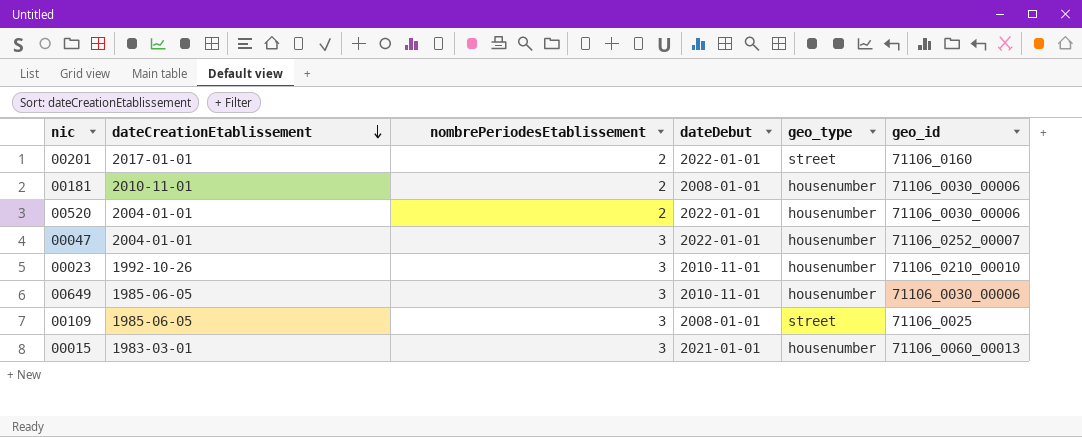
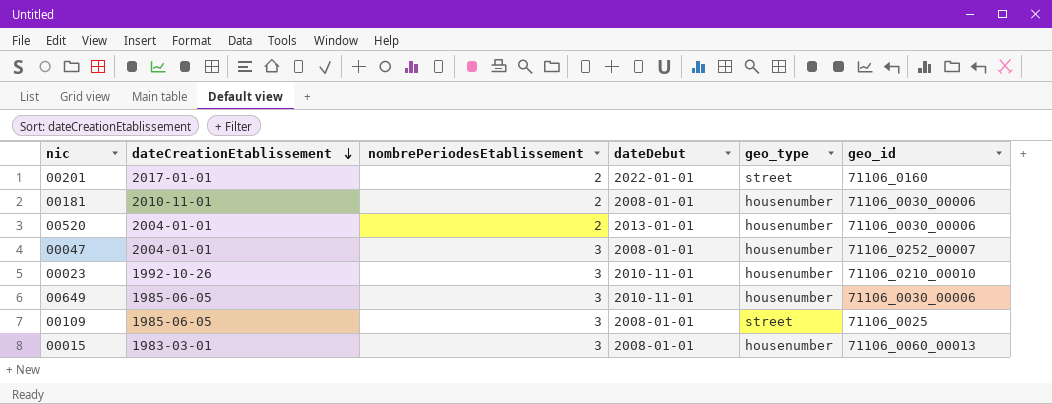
00520 | dateDebut: 2022-01-01 -> 2013-01-01
00047 | dateDebut: 2022-01-01 -> 2008-01-01
00015 | dateDebut: 2021-01-01 -> 2008-01-01

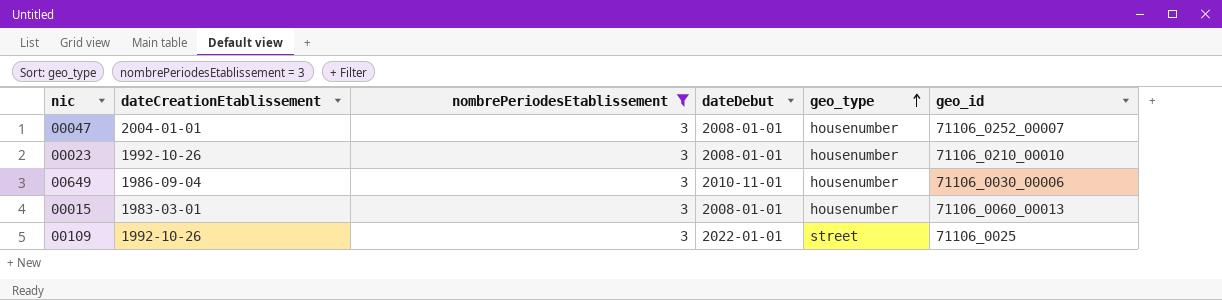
filter: none -> nombrePeriodesEtablissement = 3
row order: dateCreationEtablissement descending -> geo_type ascending
00023 | dateDebut: 2010-11-01 -> 2008-01-01
00649 | dateCreationEtablissement: 1985-06-05 -> 1986-09-04
00109 | dateCreationEtablissement: 1985-06-05 -> 1992-10-26
00109 | dateDebut: 2008-01-01 -> 2022-01-01

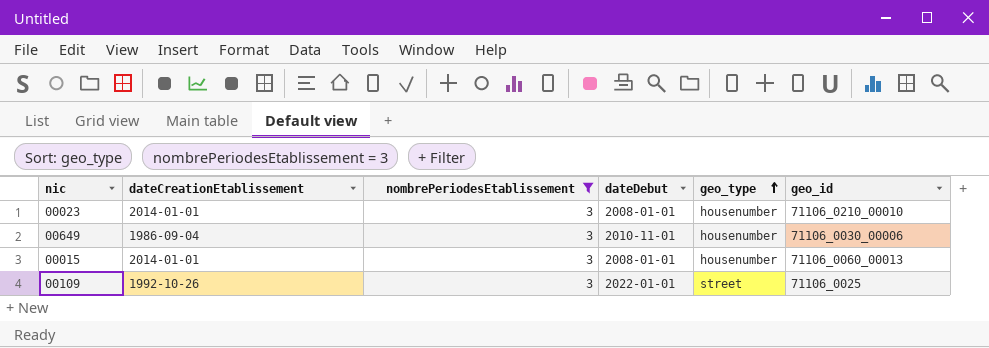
row 00047: 2004-01-01 | 3 | 2008-01-01 | housenumber | 71106_0252_00007 -> none
00023 | dateCreationEtablissement: 1992-10-26 -> 2014-01-01
00015 | dateCreationEtablissement: 1983-03-01 -> 2014-01-01

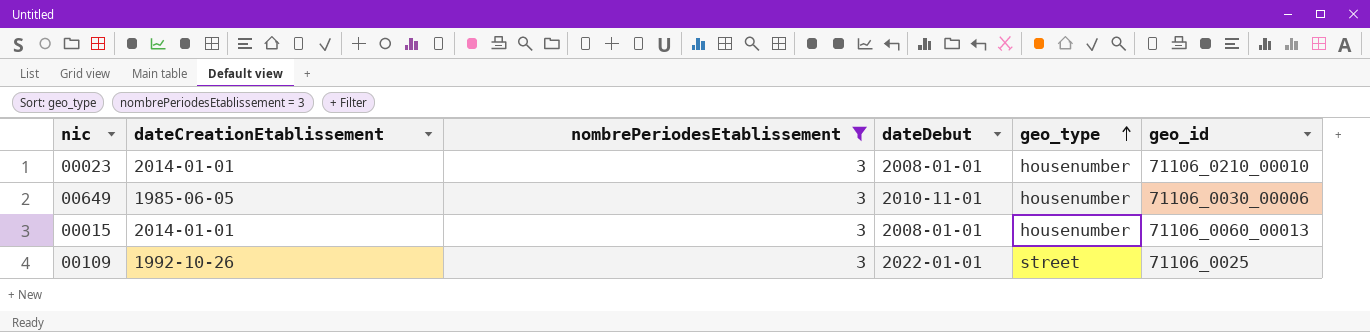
00649 | dateCreationEtablissement: 1986-09-04 -> 1985-06-05

